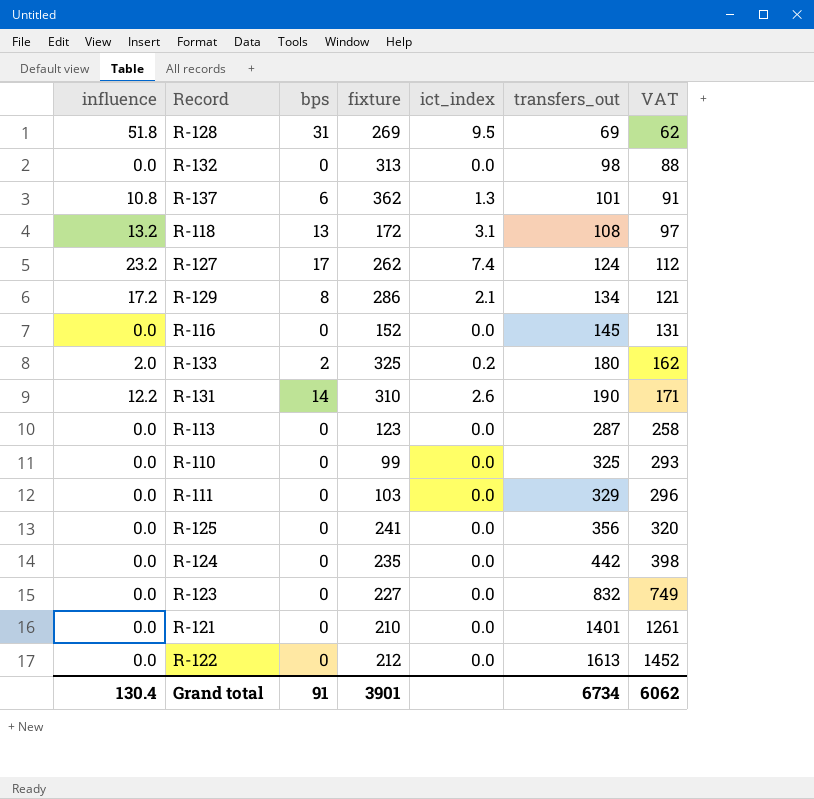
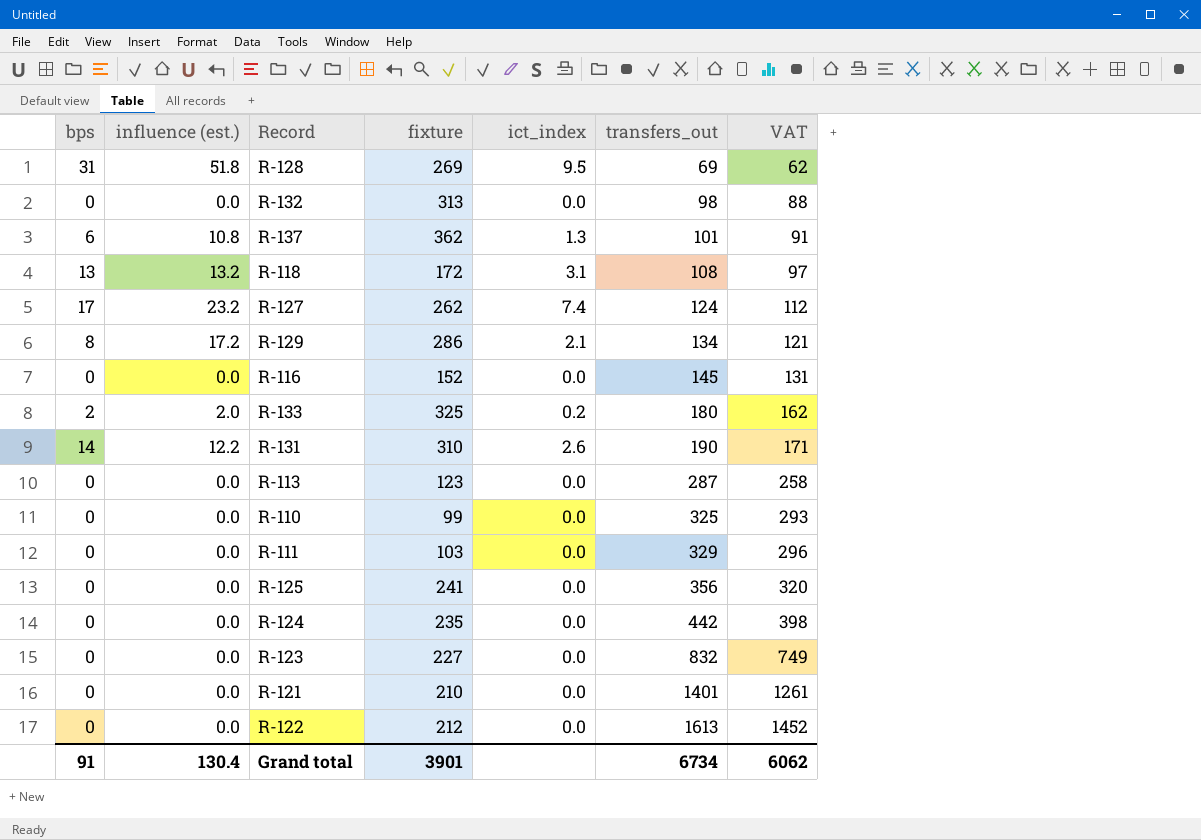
column bps | position: 3 -> 1
column name: influence -> influence (est.)

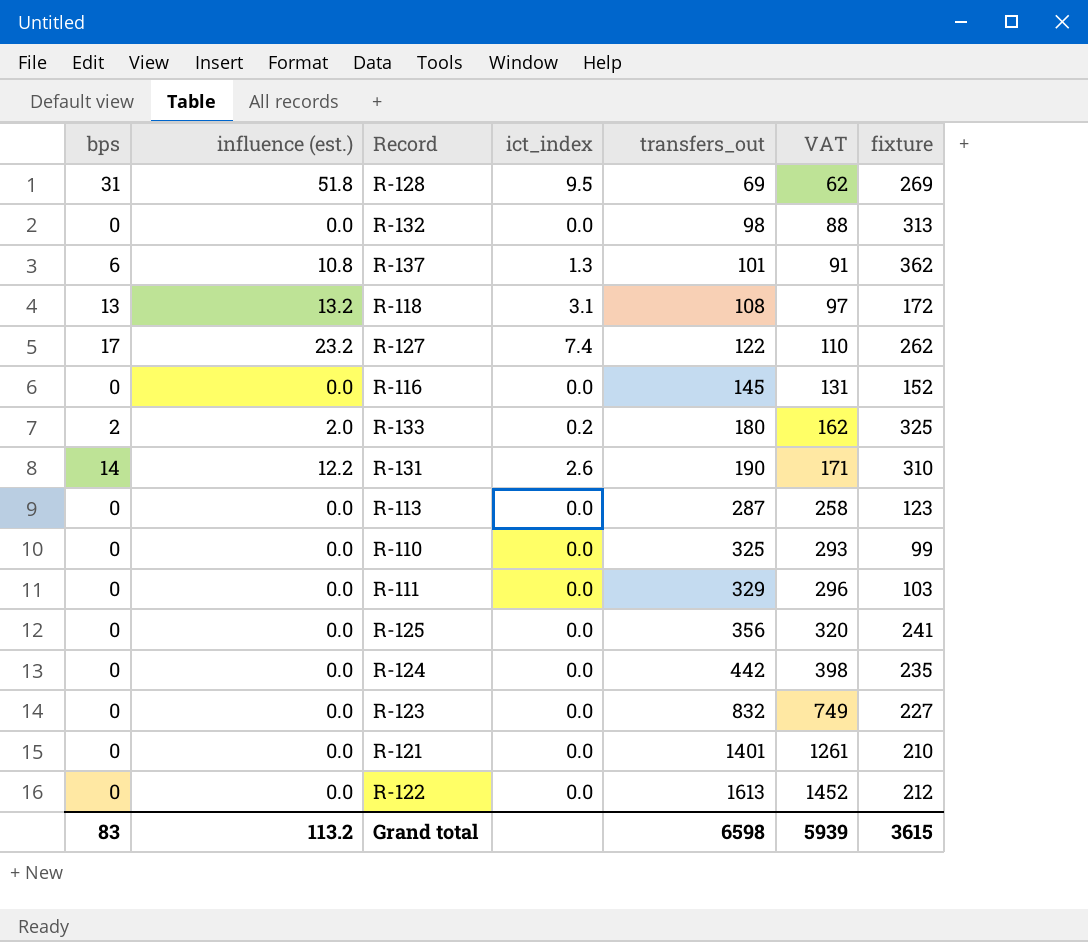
column fixture | position: 4 -> 7
row R-129: 8 | 17.2 | 286 | 2.1 | 134 | 121 -> none
R-127 | transfers_out: 124 -> 122
R-127 | VAT: 112 -> 110
Grand total | bps: 91 -> 83
Grand total | influence (est.): 130.4 -> 113.2
Grand total | transfers_out: 6734 -> 6598
Grand total | VAT: 6062 -> 5939
Grand total | fixture: 3901 -> 3615

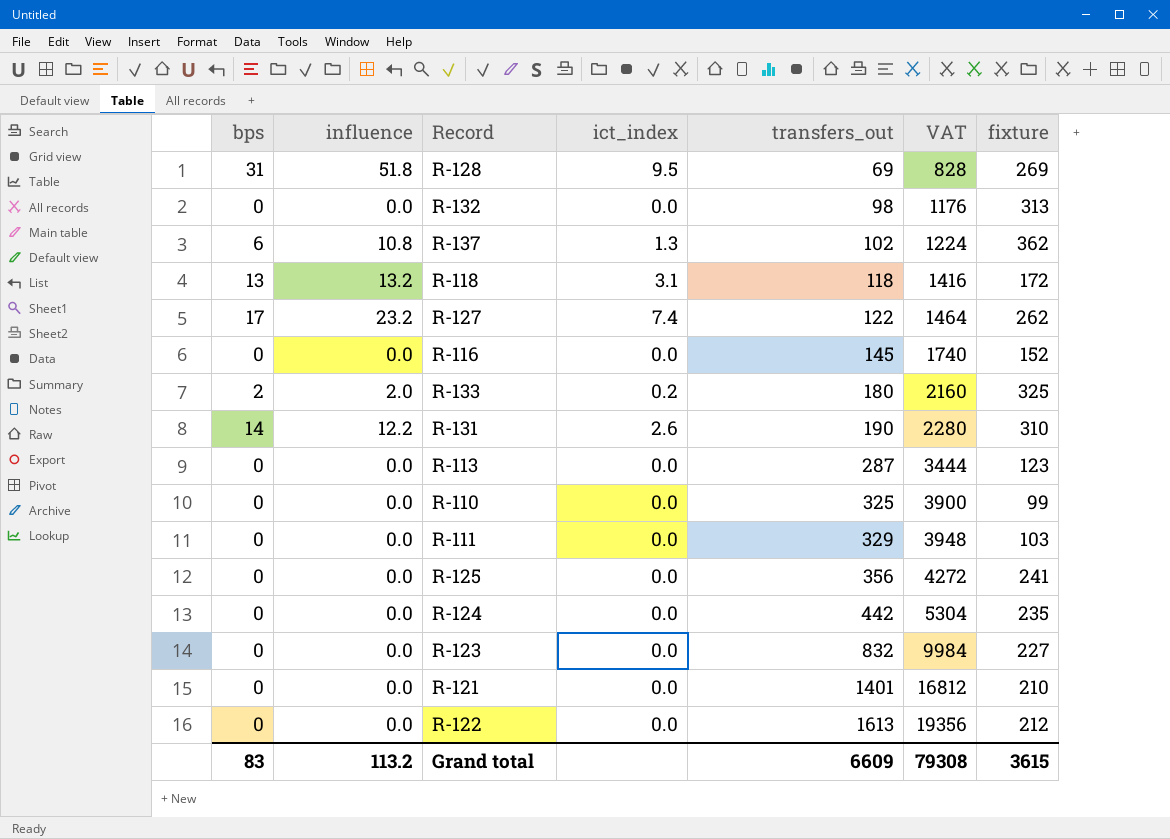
column name: influence (est.) -> influence
column VAT | formula: [transfers_out] * 0.9 -> [transfers_out] * 12
R-137 | transfers_out: 101 -> 102
R-118 | transfers_out: 108 -> 118
Grand total | transfers_out: 6598 -> 6609
Grand total | VAT: 5939 -> 79308

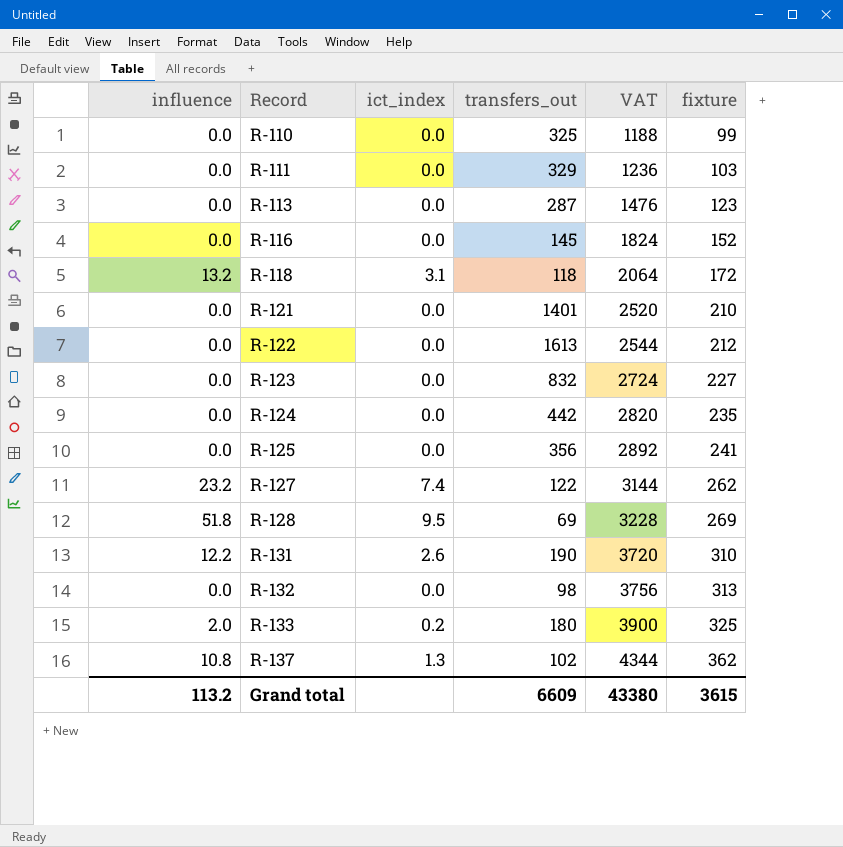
row order: transfers_out ascending -> Record ascending
column bps | position: 1 -> none
column VAT | formula: [transfers_out] * 12 -> [fixture] * 12
Grand total | VAT: 79308 -> 43380

